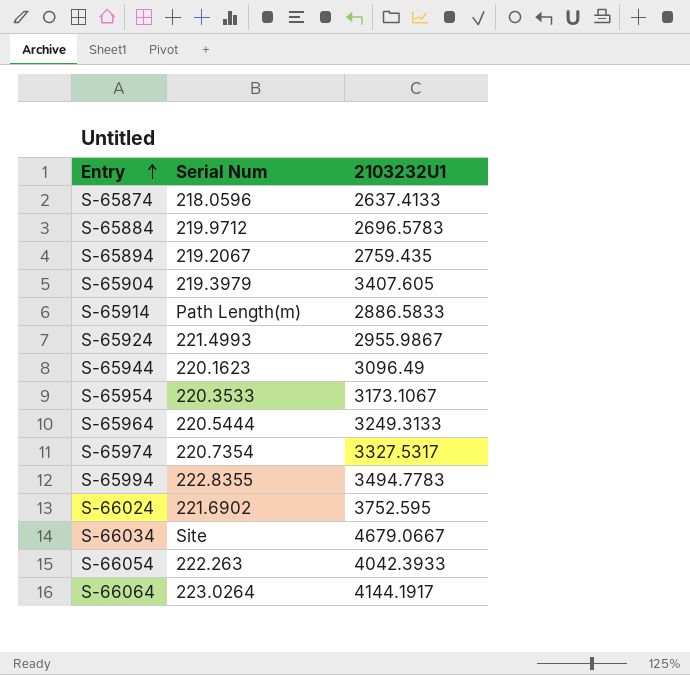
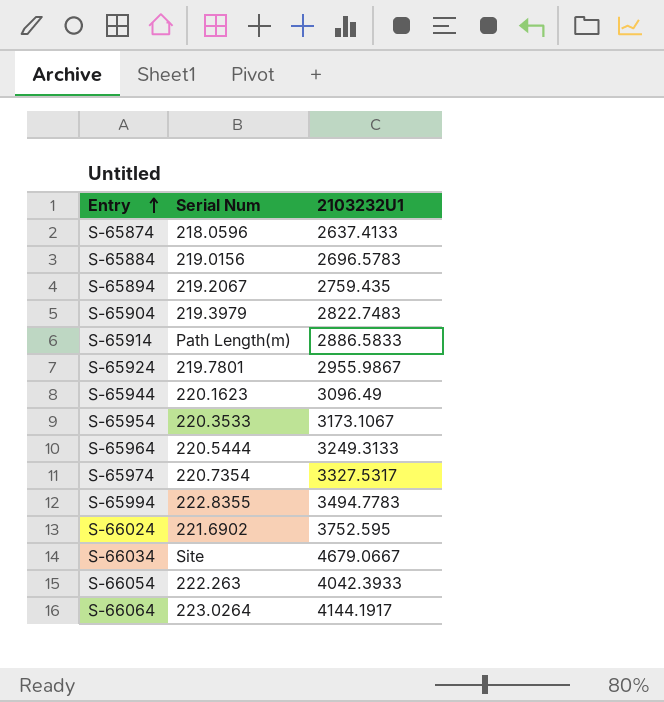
S-65884 | Serial Num: 219.9712 -> 219.0156
S-65904 | 2103232U1: 3407.605 -> 2822.7483
S-65924 | Serial Num: 221.4993 -> 219.7801

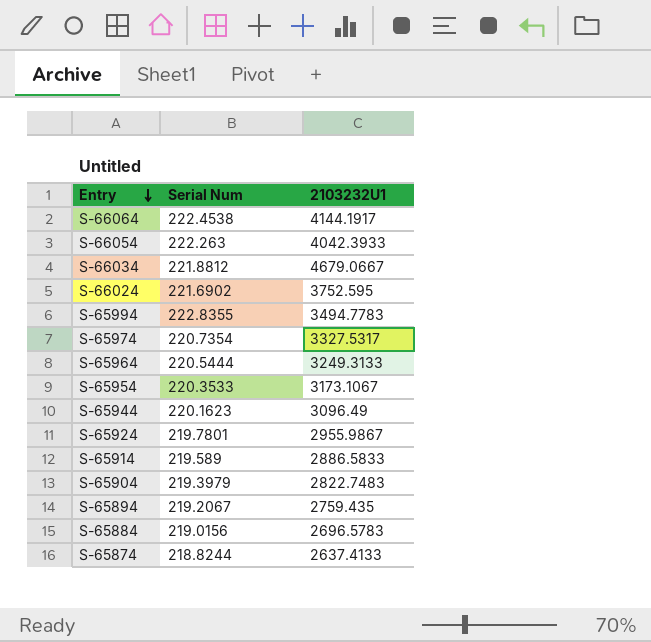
row order: Entry ascending -> Entry descending
S-66064 | Serial Num: 223.0264 -> 222.4538
S-66034 | Serial Num: Site -> 221.8812
S-65914 | Serial Num: Path Length(m) -> 219.589
S-65874 | Serial Num: 218.0596 -> 218.8244

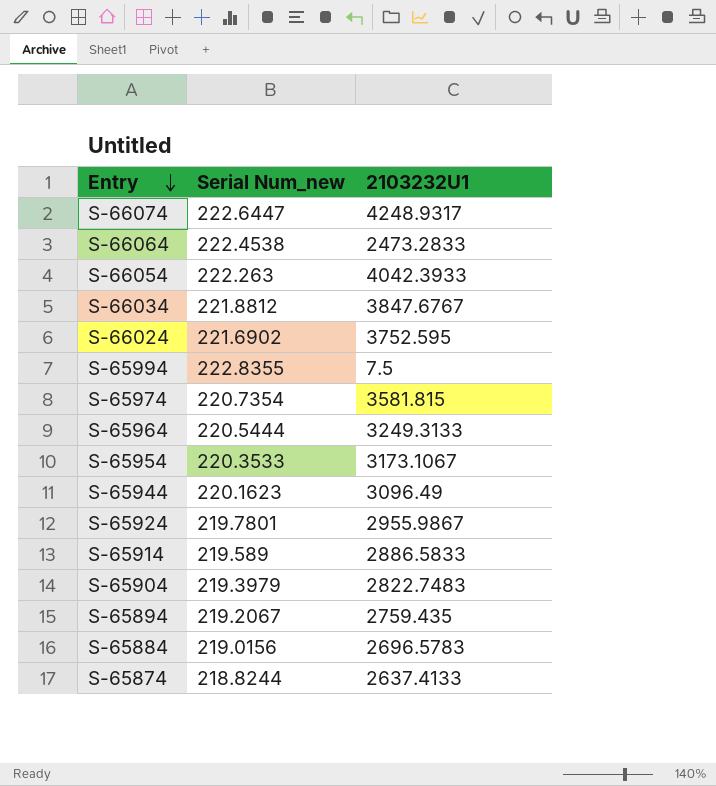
column name: Serial Num -> Serial Num_new
row S-66074: none -> 222.6447 | 4248.9317
S-66064 | 2103232U1: 4144.1917 -> 2473.2833
S-66034 | 2103232U1: 4679.0667 -> 3847.6767
S-65994 | 2103232U1: 3494.7783 -> 7.5
S-65974 | 2103232U1: 3327.5317 -> 3581.815

